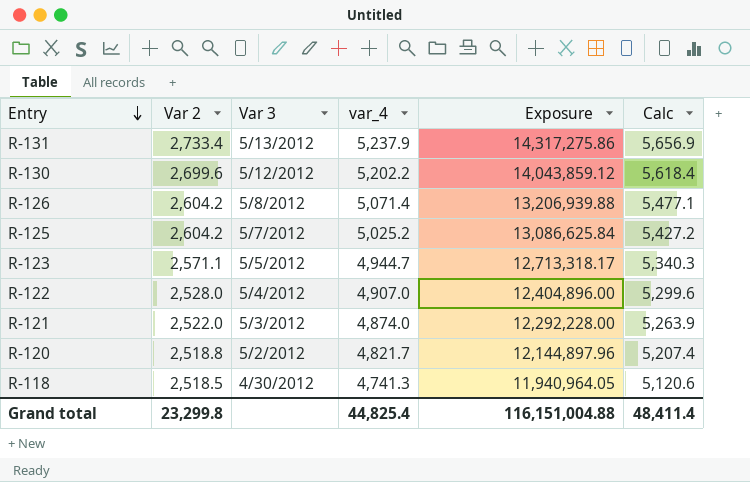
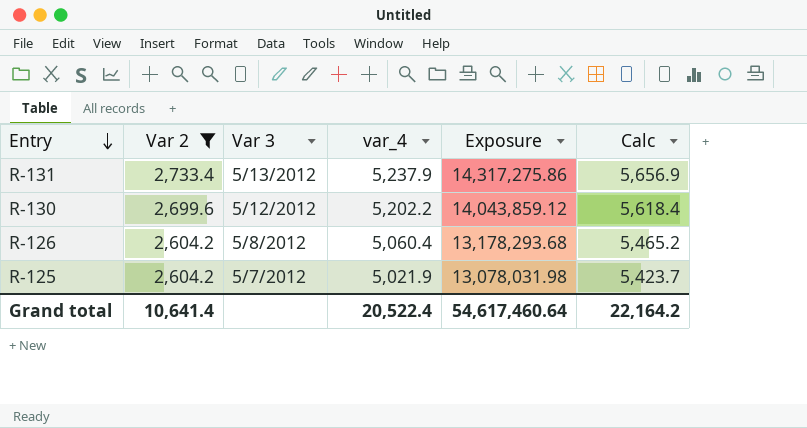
filter: none -> Var 2 >= 2,604.2
R-126 | var_4: 5,071.4 -> 5,060.4
R-126 | Exposure: 13,206,939.88 -> 13,178,293.68
R-126 | Calc: 5,477.1 -> 5,465.2
R-125 | var_4: 5,025.2 -> 5,021.9
R-125 | Exposure: 13,086,625.84 -> 13,078,031.98
R-125 | Calc: 5,427.2 -> 5,423.7
Grand total | Var 2: 23,299.8 -> 10,641.4
Grand total | var_4: 44,825.4 -> 20,522.4
Grand total | Exposure: 116,151,004.88 -> 54,617,460.64
Grand total | Calc: 48,411.4 -> 22,164.2

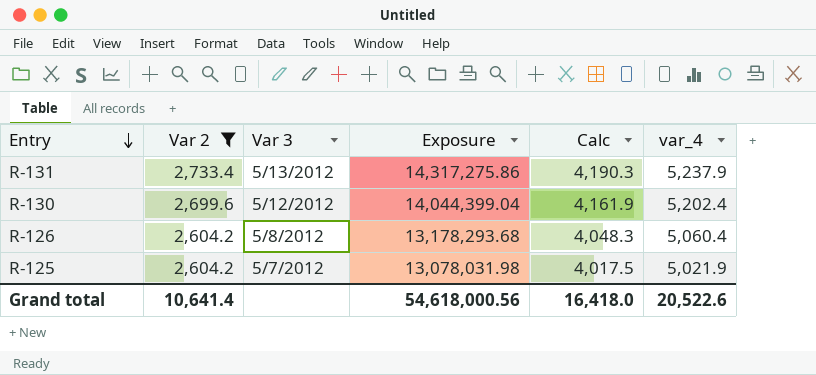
column Calc | formula: [var_4] * 1.08 -> [var_4] * 0.8
column var_4 | position: 4 -> 6
R-130 | Exposure: 14,043,859.12 -> 14,044,399.04
R-130 | var_4: 5,202.2 -> 5,202.4
Grand total | Exposure: 54,617,460.64 -> 54,618,000.56
Grand total | Calc: 22,164.2 -> 16,418.0
Grand total | var_4: 20,522.4 -> 20,522.6

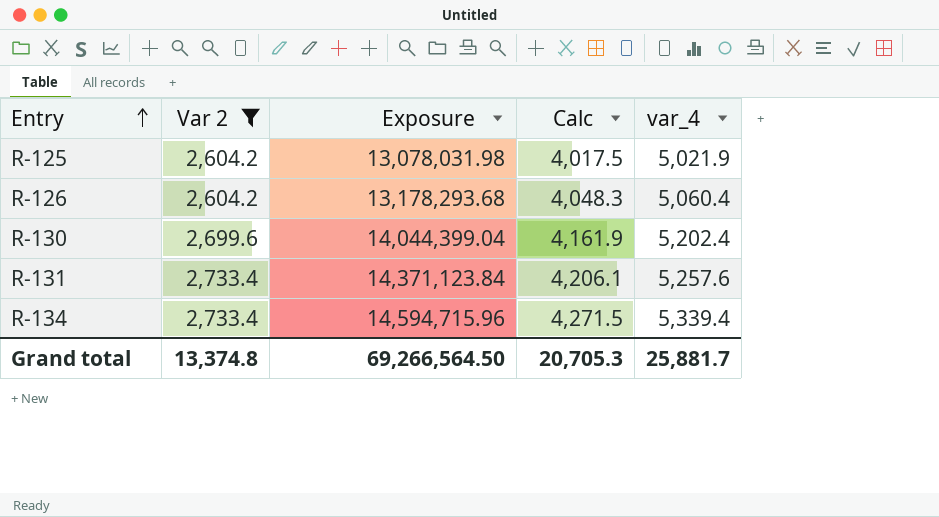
row order: Entry descending -> Entry ascending
column Var 3 | position: 3 -> none
R-131 | Exposure: 14,317,275.86 -> 14,371,123.84
R-131 | Calc: 4,190.3 -> 4,206.1
R-131 | var_4: 5,237.9 -> 5,257.6
row R-134: none -> 2,733.4 | 14,594,715.96 | 4,271.5 | 5,339.4
Grand total | Var 2: 10,641.4 -> 13,374.8
Grand total | Exposure: 54,618,000.56 -> 69,266,564.50
Grand total | Calc: 16,418.0 -> 20,705.3
Grand total | var_4: 20,522.6 -> 25,881.7

